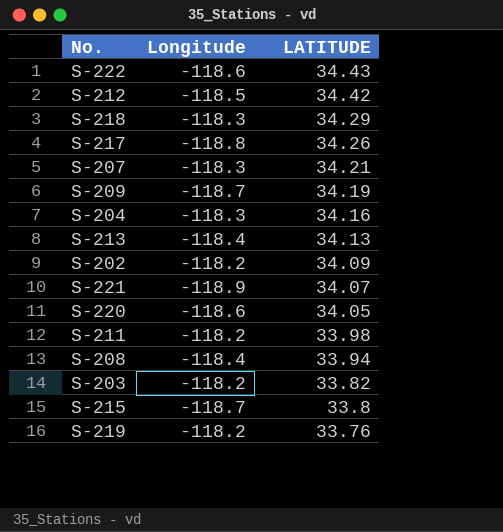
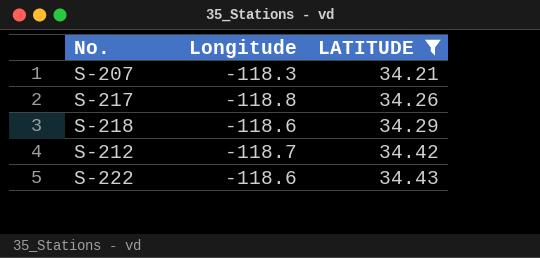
filter: none -> LATITUDE >= 34.21
row order: LATITUDE descending -> LATITUDE ascending
S-218 | Longitude: -118.3 -> -118.6
S-212 | Longitude: -118.5 -> -118.7

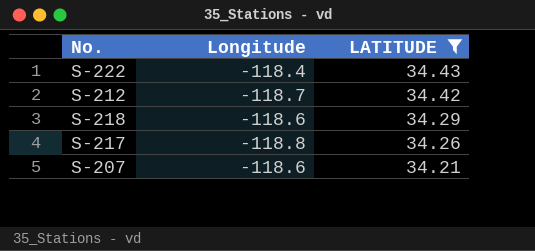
row order: LATITUDE ascending -> LATITUDE descending
S-222 | Longitude: -118.6 -> -118.4
S-207 | Longitude: -118.3 -> -118.6

